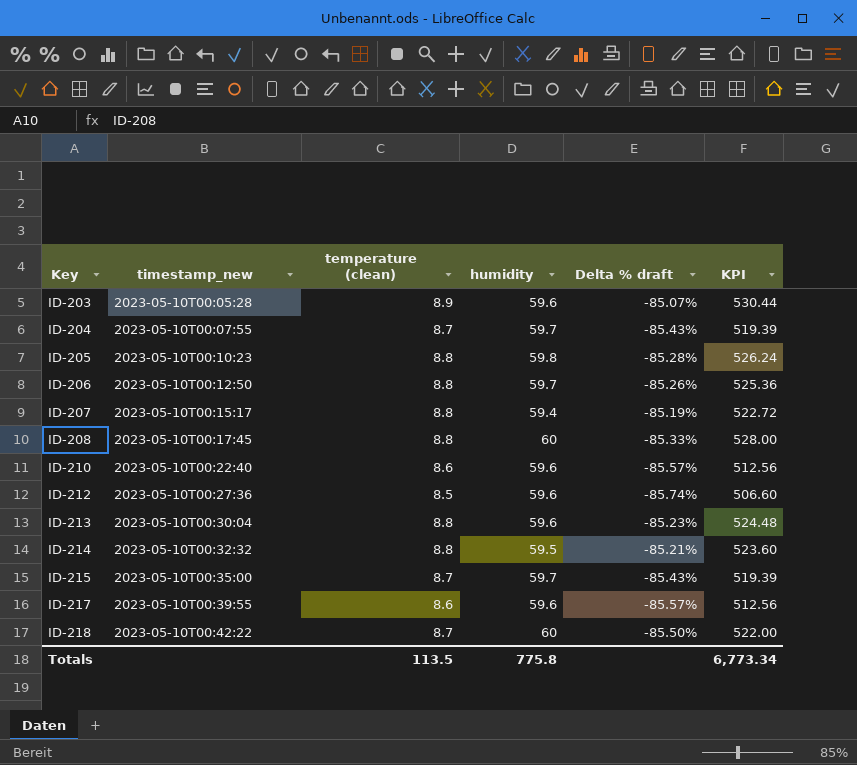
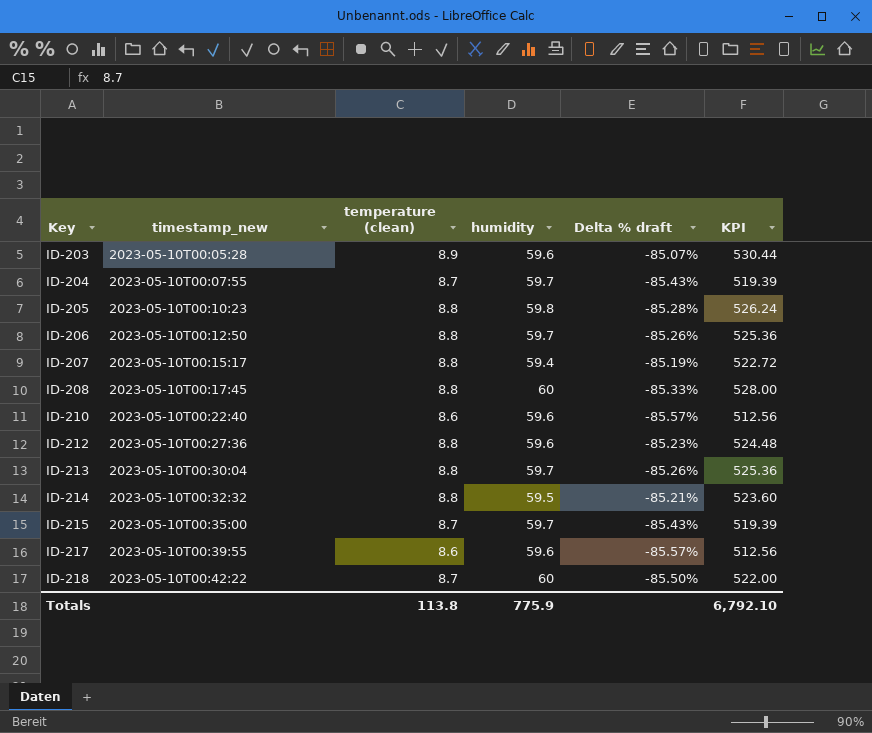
ID-212 | temperature (clean): 8.5 -> 8.8
ID-212 | Delta % draft: -85.74% -> -85.23%
ID-212 | KPI: 506.60 -> 524.48
ID-213 | humidity: 59.6 -> 59.7
ID-213 | Delta % draft: -85.23% -> -85.26%
ID-213 | KPI: 524.48 -> 525.36
Totals | temperature (clean): 113.5 -> 113.8
Totals | humidity: 775.8 -> 775.9
Totals | KPI: 6,773.34 -> 6,792.10

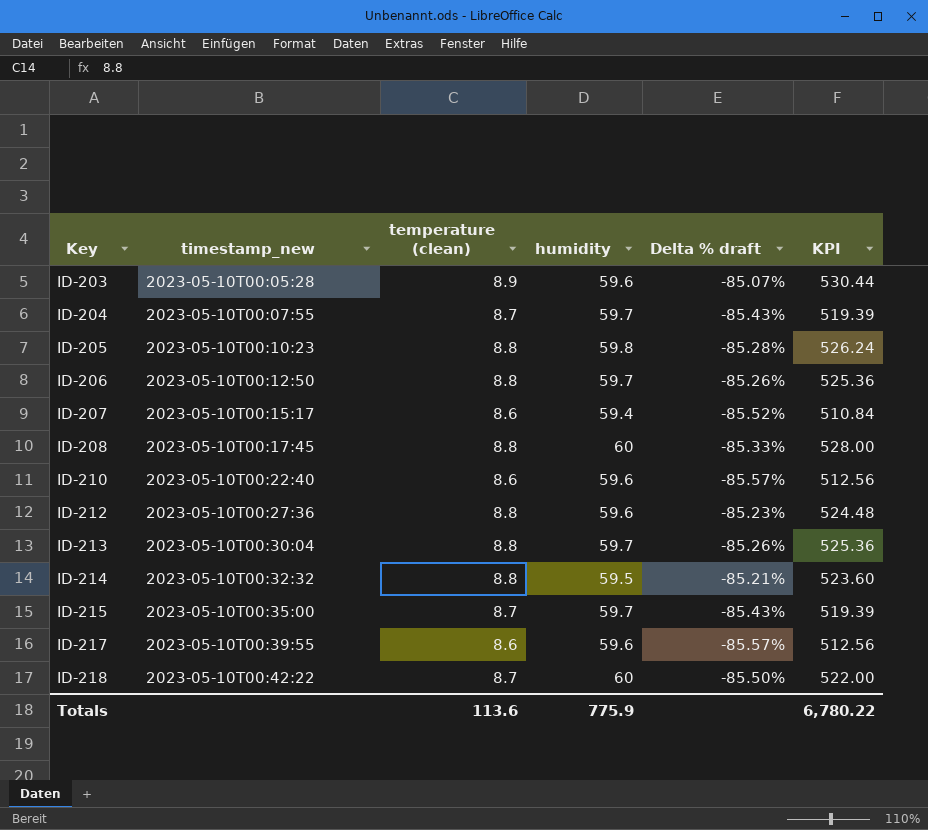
ID-207 | temperature (clean): 8.8 -> 8.6
ID-207 | Delta % draft: -85.19% -> -85.52%
ID-207 | KPI: 522.72 -> 510.84
Totals | temperature (clean): 113.8 -> 113.6
Totals | KPI: 6,792.10 -> 6,780.22

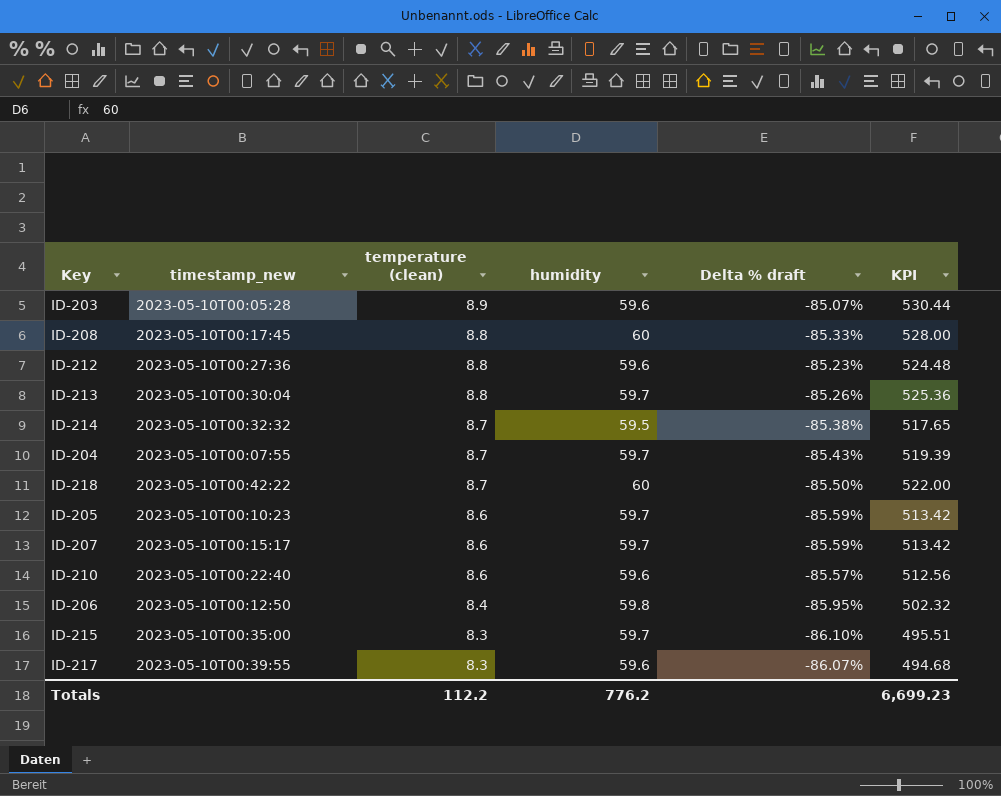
row order: Key ascending -> temperature (clean) descending
ID-214 | temperature (clean): 8.8 -> 8.7
ID-214 | Delta % draft: -85.21% -> -85.38%
ID-214 | KPI: 523.60 -> 517.65
ID-205 | temperature (clean): 8.8 -> 8.6
ID-205 | humidity: 59.8 -> 59.7
ID-205 | Delta % draft: -85.28% -> -85.59%
ID-205 | KPI: 526.24 -> 513.42
ID-207 | humidity: 59.4 -> 59.7
ID-207 | Delta % draft: -85.52% -> -85.59%
ID-207 | KPI: 510.84 -> 513.42
ID-206 | temperature (clean): 8.8 -> 8.4
ID-206 | humidity: 59.7 -> 59.8
ID-206 | Delta % draft: -85.26% -> -85.95%
ID-206 | KPI: 525.36 -> 502.32
ID-215 | temperature (clean): 8.7 -> 8.3
ID-215 | Delta % draft: -85.43% -> -86.10%
ID-215 | KPI: 519.39 -> 495.51
ID-217 | temperature (clean): 8.6 -> 8.3
ID-217 | Delta % draft: -85.57% -> -86.07%
ID-217 | KPI: 512.56 -> 494.68
Totals | temperature (clean): 113.6 -> 112.2
Totals | humidity: 775.9 -> 776.2
Totals | KPI: 6,780.22 -> 6,699.23

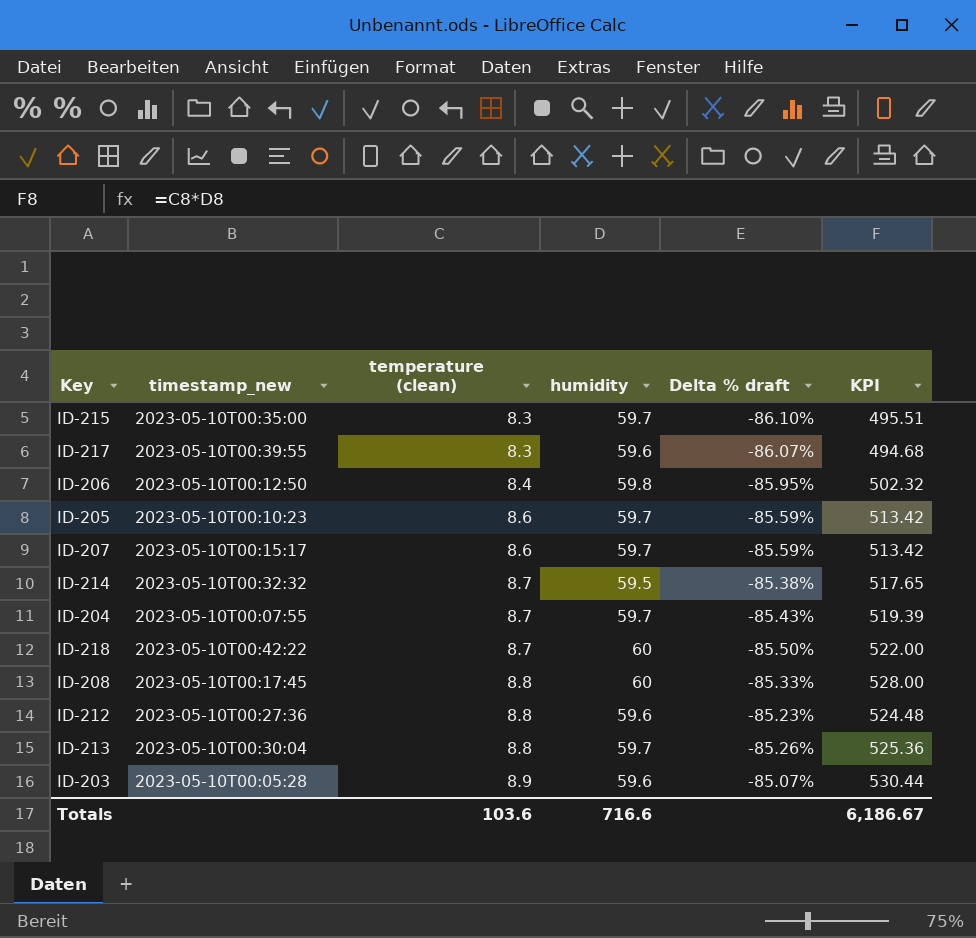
row order: temperature (clean) descending -> temperature (clean) ascending
row ID-210: 2023-05-10T00:22:40 | 8.6 | 59.6 | -85.57% | 512.56 -> none
Totals | temperature (clean): 112.2 -> 103.6
Totals | humidity: 776.2 -> 716.6
Totals | KPI: 6,699.23 -> 6,186.67

